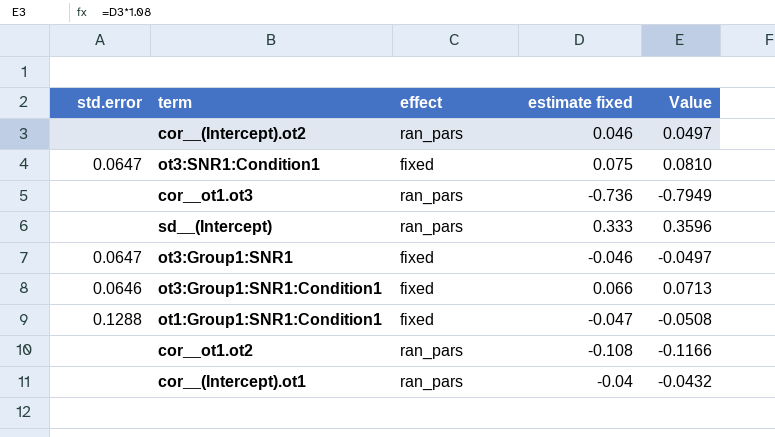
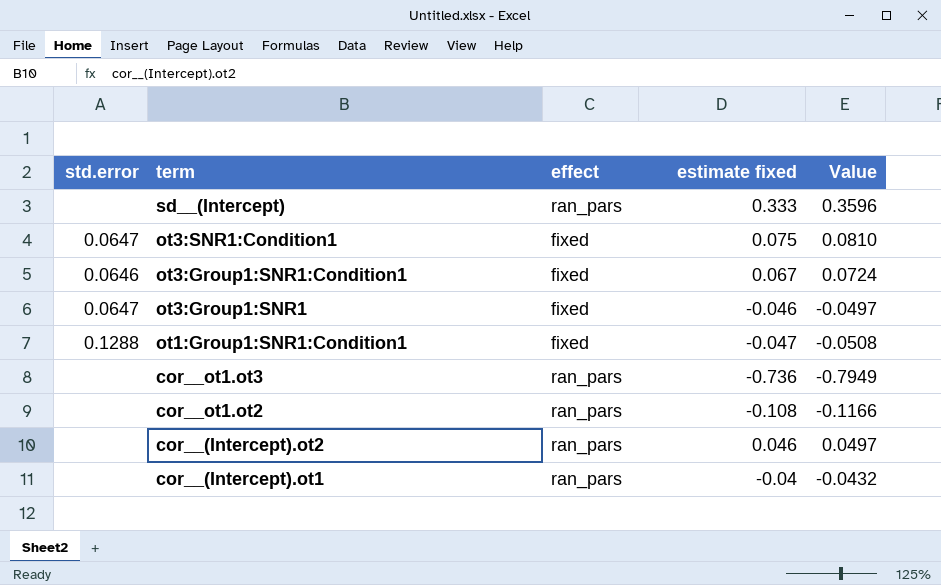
row order: none -> term descending
ot3:Group1:SNR1:Condition1 | estimate fixed: 0.066 -> 0.067
ot3:Group1:SNR1:Condition1 | Value: 0.0713 -> 0.0724

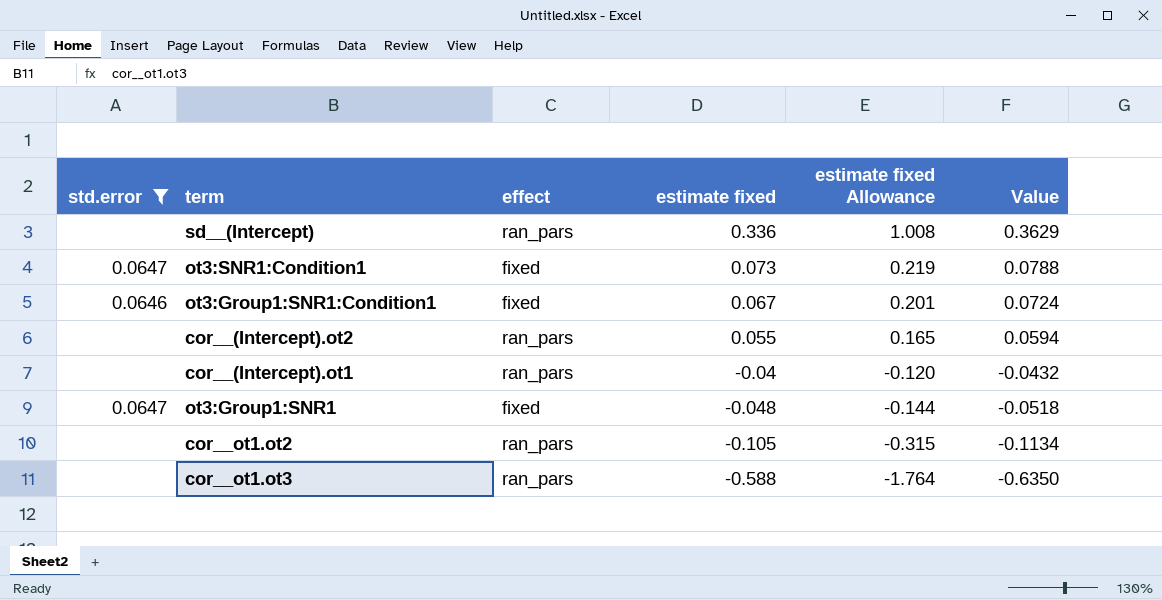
filter: none -> std.error != 0.1288
row order: term descending -> estimate fixed descending
column estimate fixed Allowance | formula: none -> [estimate fixed] * 3
sd__(Intercept) | estimate fixed: 0.333 -> 0.336
sd__(Intercept) | Value: 0.3596 -> 0.3629
ot3:SNR1:Condition1 | estimate fixed: 0.075 -> 0.073
ot3:SNR1:Condition1 | Value: 0.0810 -> 0.0788
cor__(Intercept).ot2 | estimate fixed: 0.046 -> 0.055
cor__(Intercept).ot2 | Value: 0.0497 -> 0.0594
ot3:Group1:SNR1 | estimate fixed: -0.046 -> -0.048
ot3:Group1:SNR1 | Value: -0.0497 -> -0.0518
cor__ot1.ot2 | estimate fixed: -0.108 -> -0.105
cor__ot1.ot2 | Value: -0.1166 -> -0.1134
cor__ot1.ot3 | estimate fixed: -0.736 -> -0.588
cor__ot1.ot3 | Value: -0.7949 -> -0.6350

